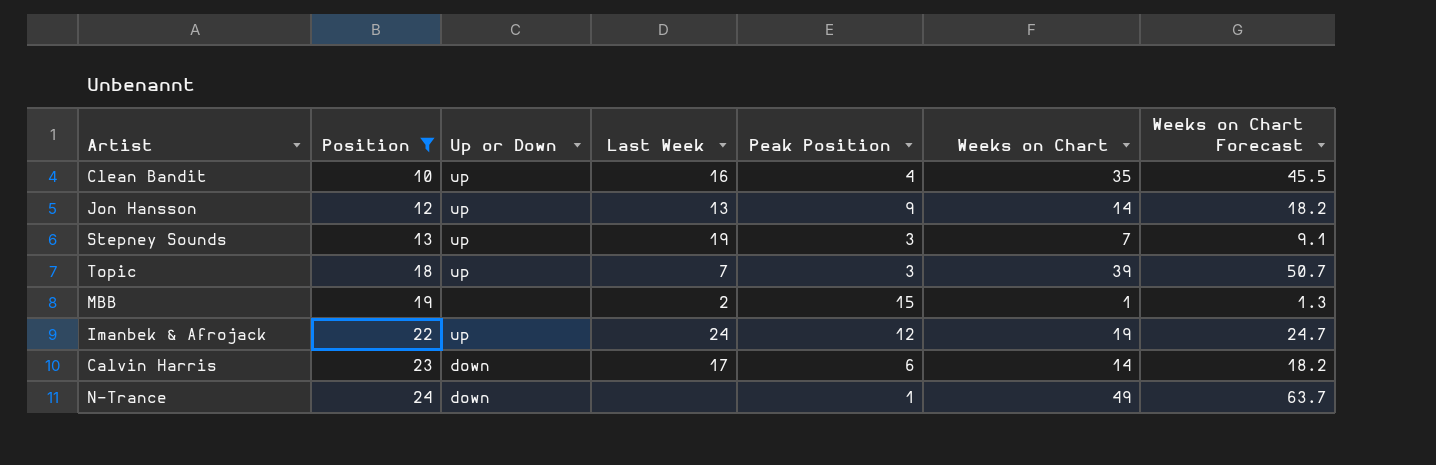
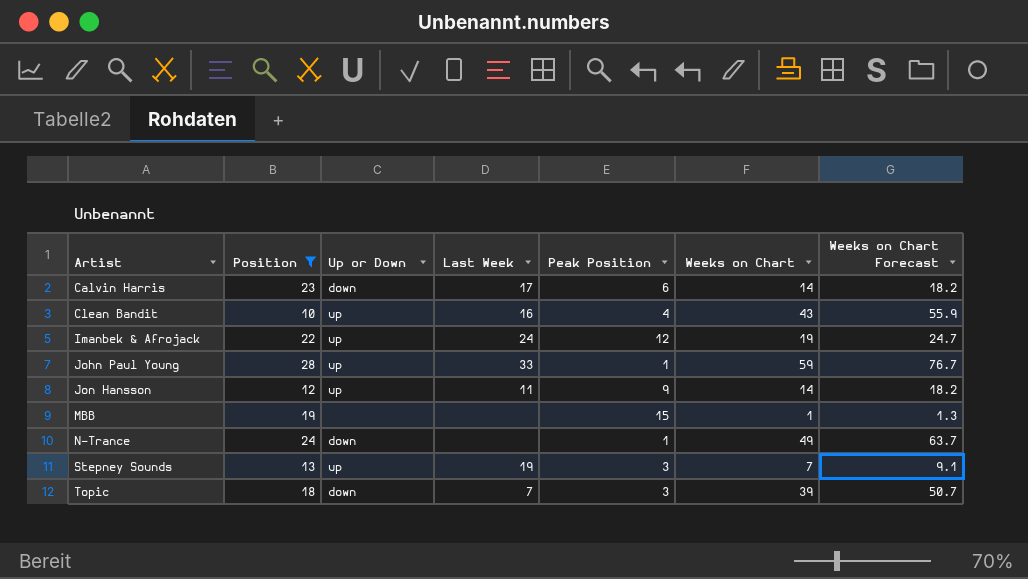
row order: Position ascending -> Artist ascending
Clean Bandit | Weeks on Chart: 35 -> 43
Clean Bandit | Weeks on Chart Forecast: 45.5 -> 55.9
row John Paul Young: none -> 28 | up | 33 | 1 | 59 | 76.7
Jon Hansson | Last Week: 13 -> 11
MBB | Last Week: 2 -> none
Topic | Up or Down: up -> down

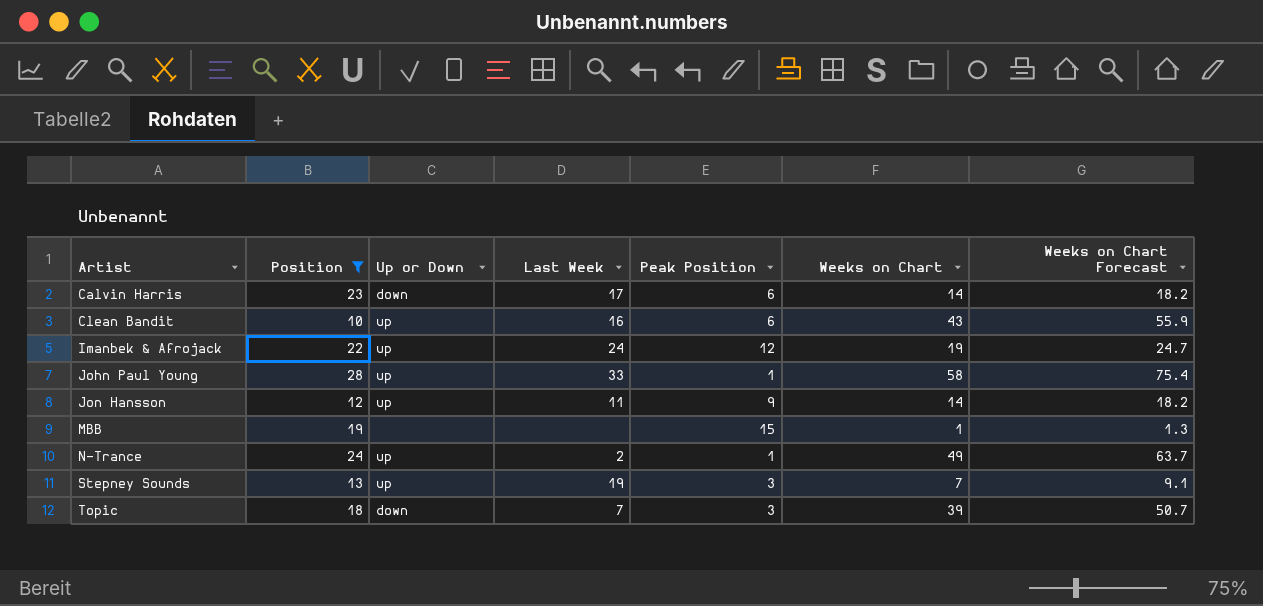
Clean Bandit | Peak Position: 4 -> 6
John Paul Young | Weeks on Chart: 59 -> 58
John Paul Young | Weeks on Chart Forecast: 76.7 -> 75.4
N-Trance | Up or Down: down -> up
N-Trance | Last Week: none -> 2

